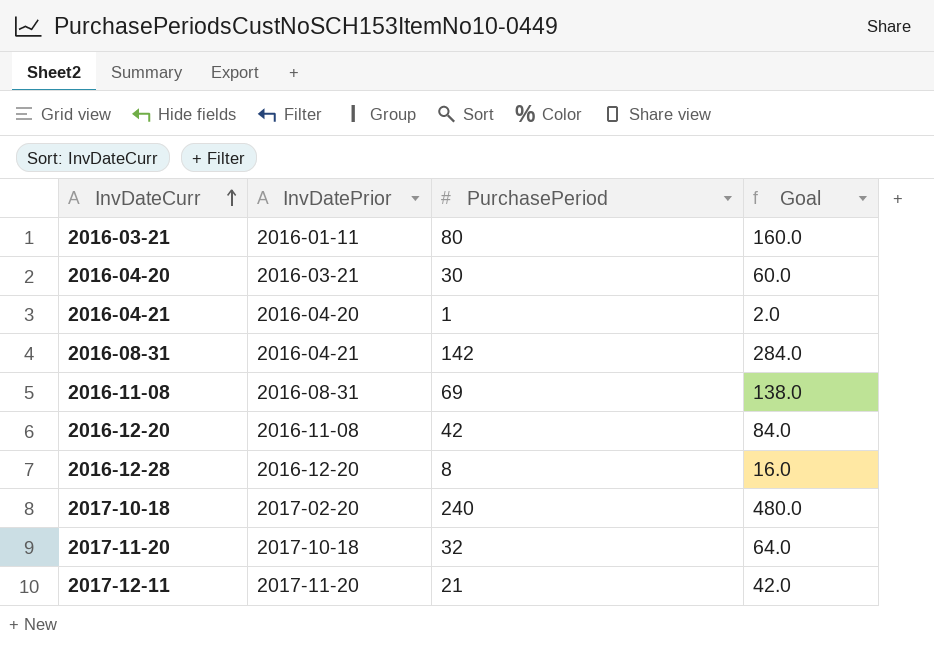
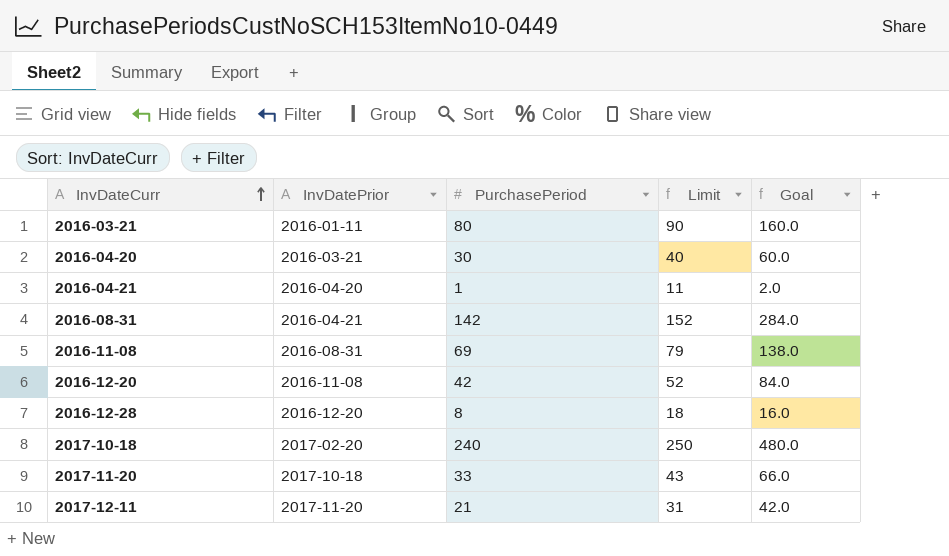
column Limit | formula: none -> [PurchasePeriod] + 10
2017-11-20 | PurchasePeriod: 32 -> 33
2017-11-20 | Goal: 64.0 -> 66.0

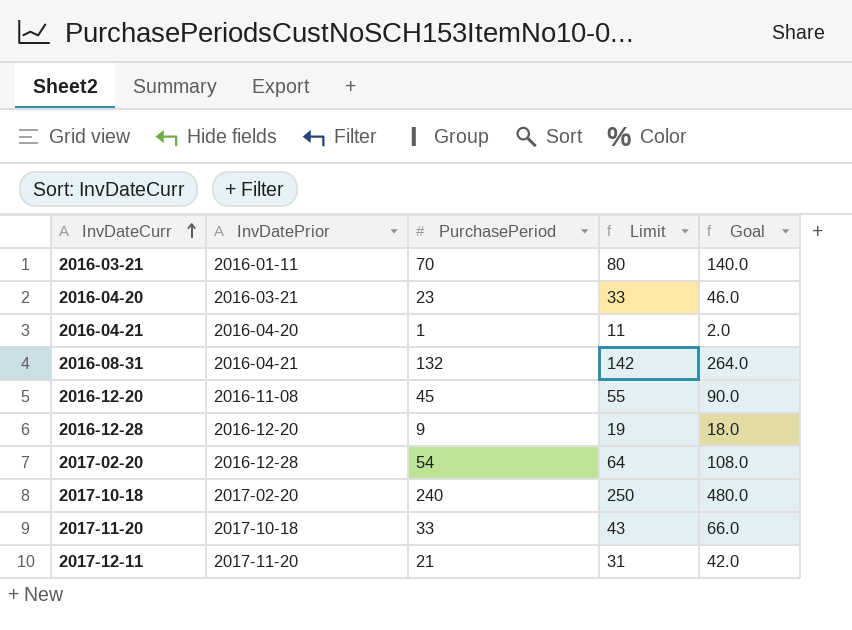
row 2016-11-08: 2016-08-31 | 69 | 79 | 138.0 -> none
2016-03-21 | PurchasePeriod: 80 -> 70
2016-03-21 | Limit: 90 -> 80
2016-03-21 | Goal: 160.0 -> 140.0
2016-04-20 | PurchasePeriod: 30 -> 23
2016-04-20 | Limit: 40 -> 33
2016-04-20 | Goal: 60.0 -> 46.0
2016-08-31 | PurchasePeriod: 142 -> 132
2016-08-31 | Limit: 152 -> 142
2016-08-31 | Goal: 284.0 -> 264.0
2016-12-20 | PurchasePeriod: 42 -> 45
2016-12-20 | Limit: 52 -> 55
2016-12-20 | Goal: 84.0 -> 90.0
2016-12-28 | PurchasePeriod: 8 -> 9
2016-12-28 | Limit: 18 -> 19
2016-12-28 | Goal: 16.0 -> 18.0
row 2017-02-20: none -> 2016-12-28 | 54 | 64 | 108.0

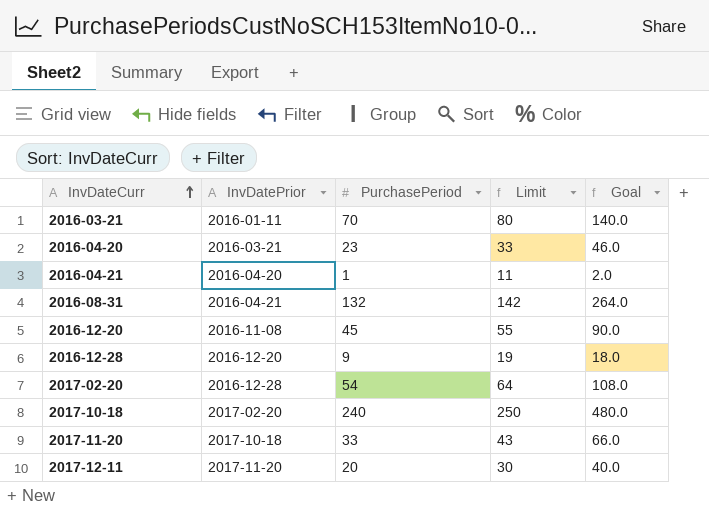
2017-12-11 | PurchasePeriod: 21 -> 20
2017-12-11 | Limit: 31 -> 30
2017-12-11 | Goal: 42.0 -> 40.0

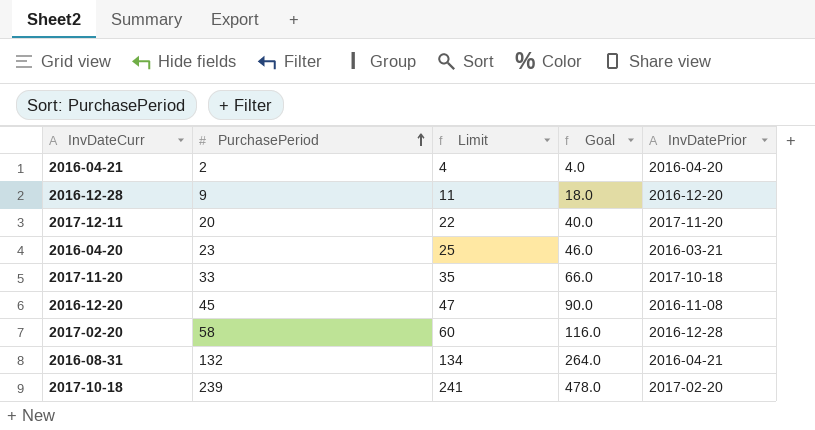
row order: InvDateCurr ascending -> PurchasePeriod ascending
column Limit | formula: [PurchasePeriod] + 10 -> [PurchasePeriod] + 2
column InvDatePrior | position: 2 -> 5
row 2016-03-21: 2016-01-11 | 70 | 80 | 140.0 -> none
2016-04-21 | PurchasePeriod: 1 -> 2
2016-04-21 | Goal: 2.0 -> 4.0
2017-02-20 | PurchasePeriod: 54 -> 58
2017-02-20 | Goal: 108.0 -> 116.0
2017-10-18 | PurchasePeriod: 240 -> 239
2017-10-18 | Goal: 480.0 -> 478.0

